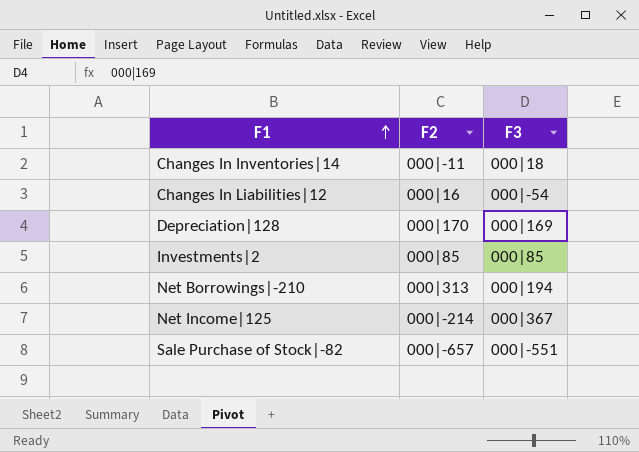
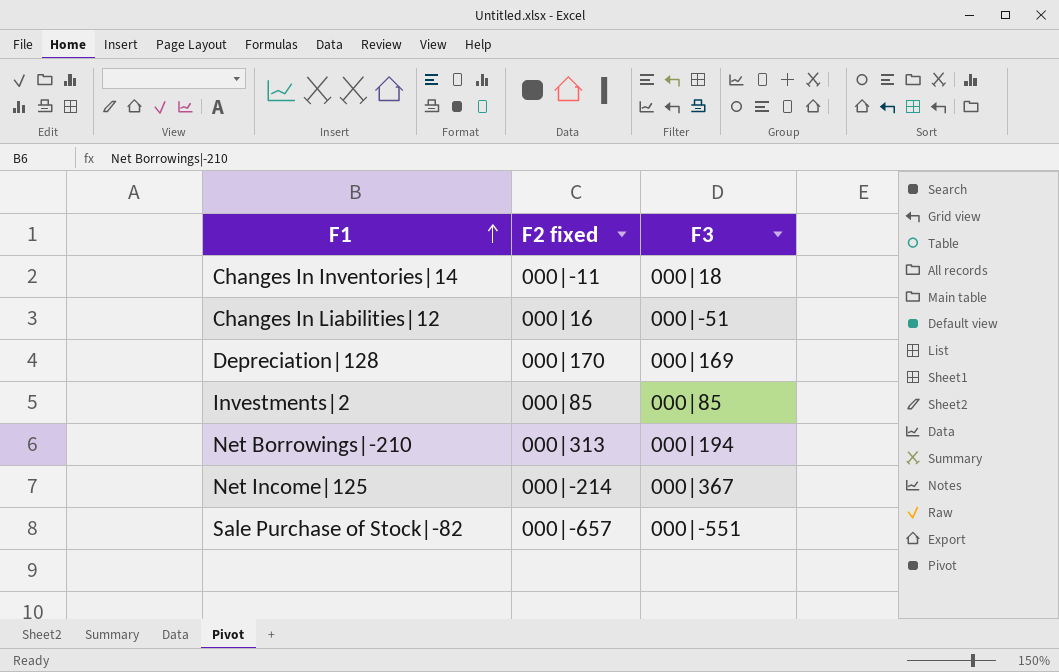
column name: F2 -> F2 fixed
Changes In Liabilities|12 | F3: 000|-54 -> 000|-51

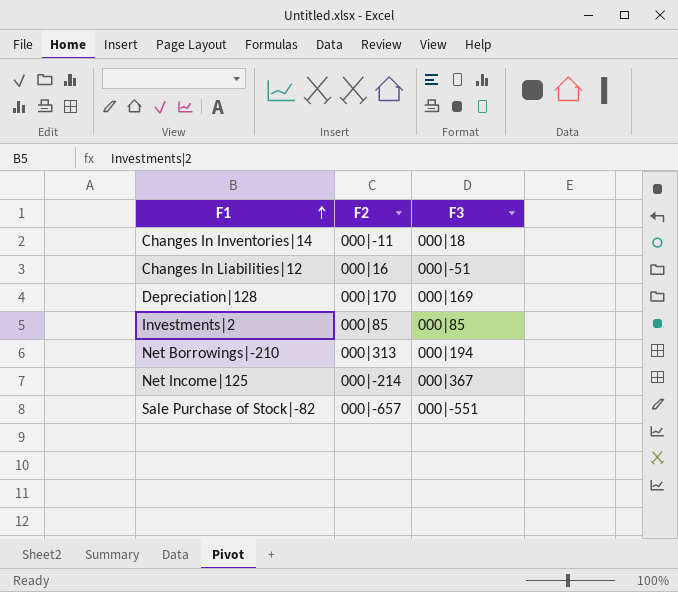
column name: F2 fixed -> F2

